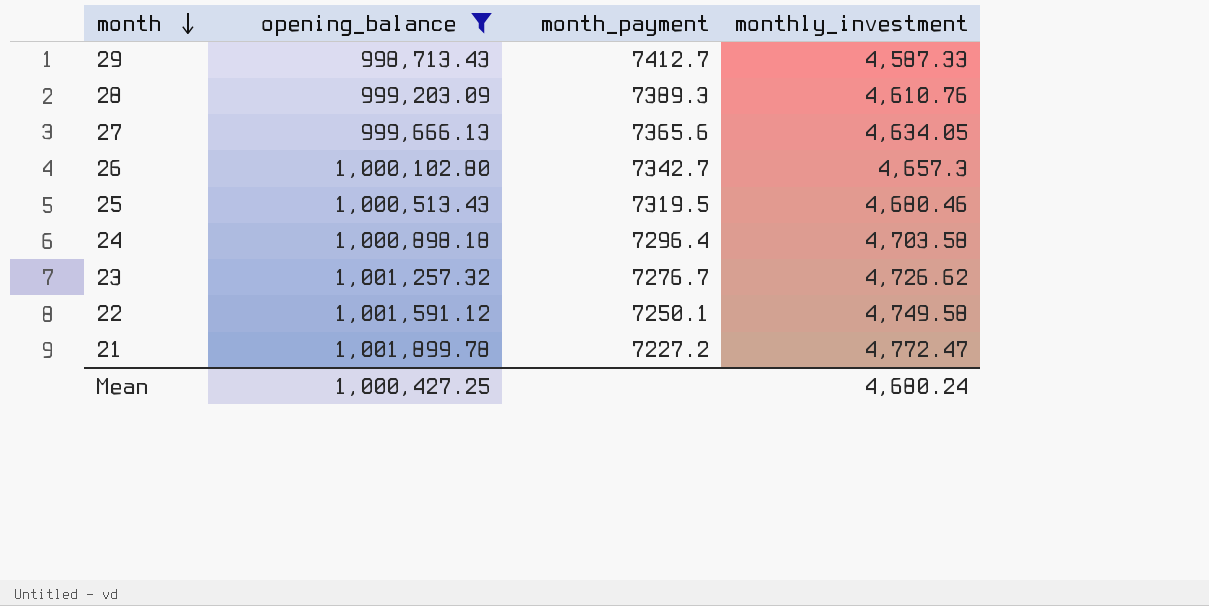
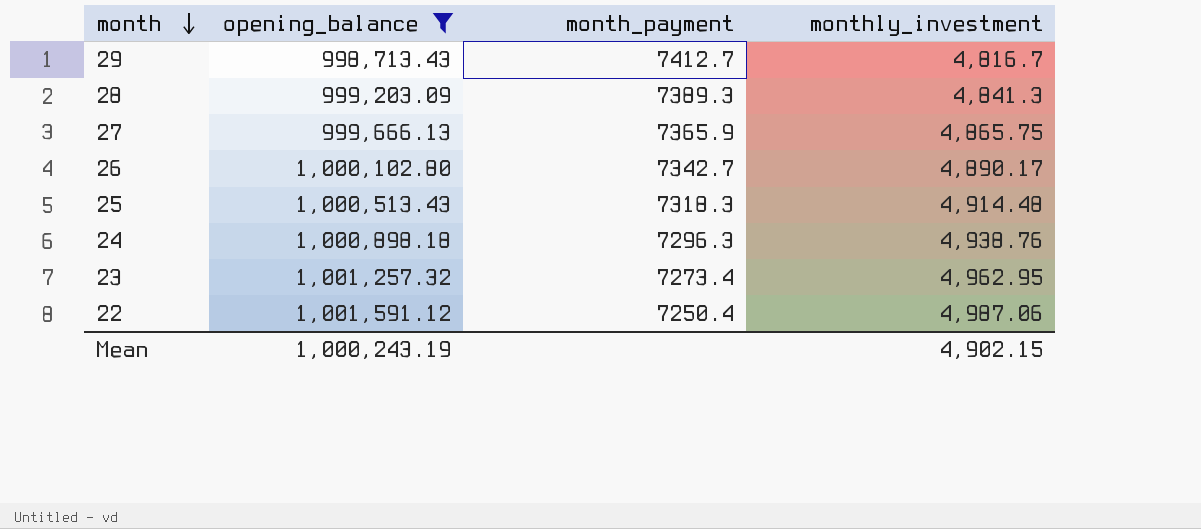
row 21: 1,001,899.78 | 7227.2 | 4,772.47 -> none
29 | monthly_investment: 4,587.33 -> 4,816.7
28 | monthly_investment: 4,610.76 -> 4,841.3
27 | month_payment: 7365.6 -> 7365.9
27 | monthly_investment: 4,634.05 -> 4,865.75
26 | monthly_investment: 4,657.3 -> 4,890.17
25 | month_payment: 7319.5 -> 7318.3
25 | monthly_investment: 4,680.46 -> 4,914.48
24 | month_payment: 7296.4 -> 7296.3
24 | monthly_investment: 4,703.58 -> 4,938.76
23 | month_payment: 7276.7 -> 7273.4
23 | monthly_investment: 4,726.62 -> 4,962.95
22 | month_payment: 7250.1 -> 7250.4
22 | monthly_investment: 4,749.58 -> 4,987.06
Mean | opening_balance: 1,000,427.25 -> 1,000,243.19
Mean | monthly_investment: 4,680.24 -> 4,902.15

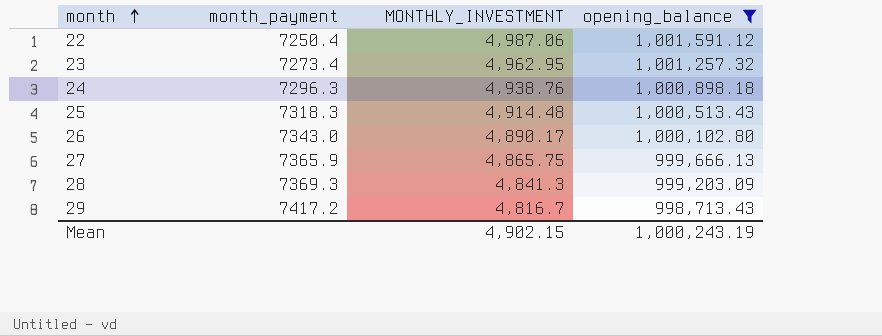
row order: month descending -> month ascending
column name: monthly_investment -> MONTHLY_INVESTMENT
column opening_balance | position: 2 -> 4
26 | month_payment: 7342.7 -> 7343.0
28 | month_payment: 7389.3 -> 7369.3
29 | month_payment: 7412.7 -> 7417.2

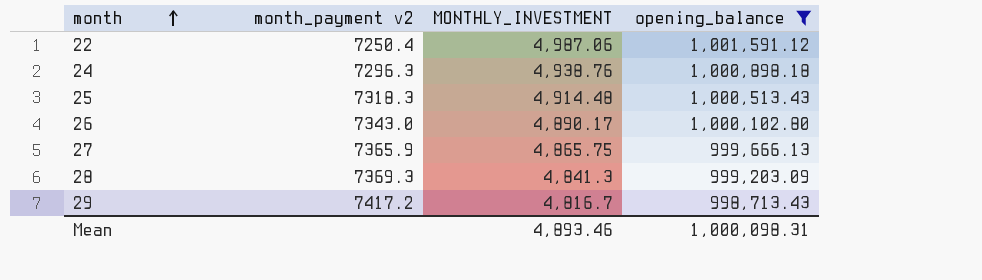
column name: month_payment -> month_payment v2
row 23: 7273.4 | 4,962.95 | 1,001,257.32 -> none
Mean | MONTHLY_INVESTMENT: 4,902.15 -> 4,893.46
Mean | opening_balance: 1,000,243.19 -> 1,000,098.31

